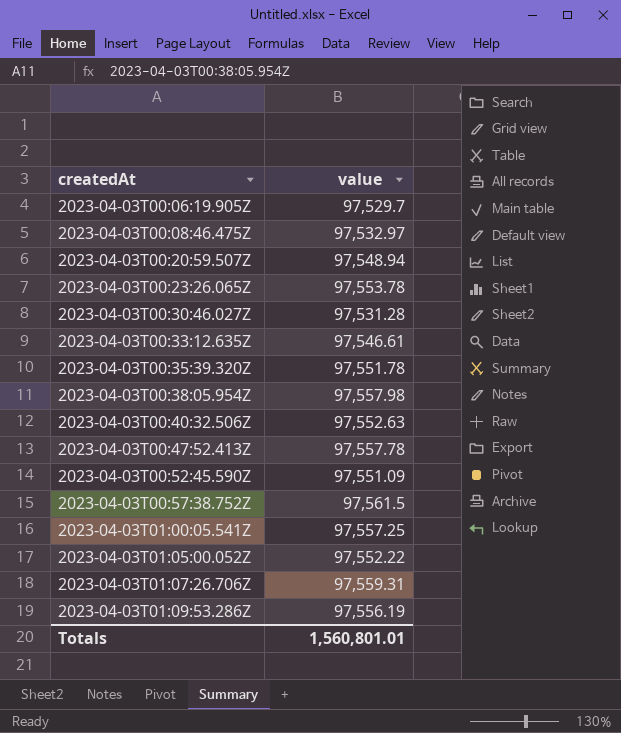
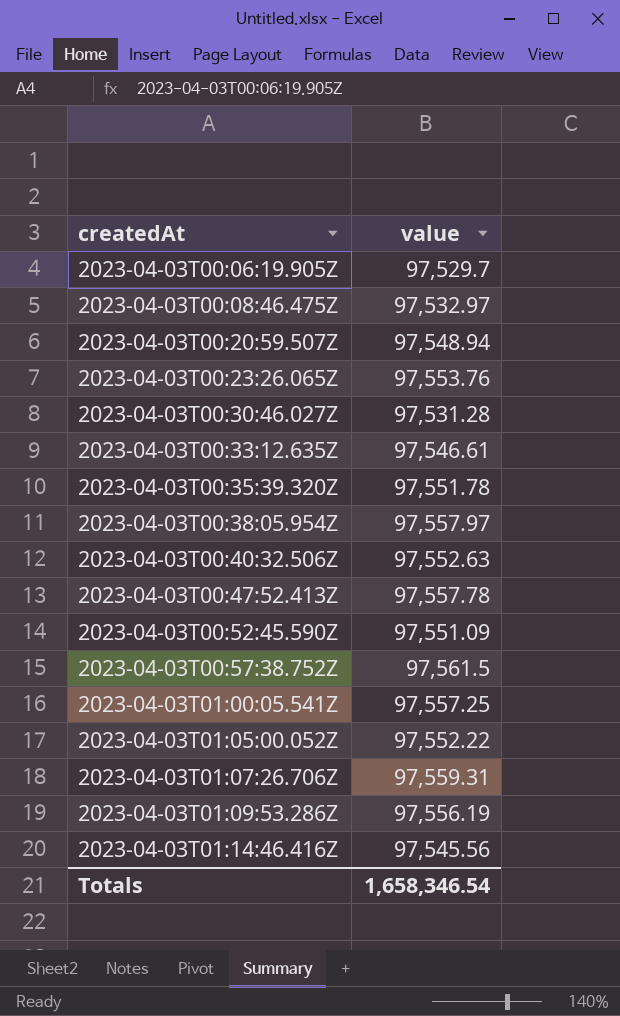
2023-04-03T00:23:26.065Z | value: 97,553.78 -> 97,553.76
2023-04-03T00:38:05.954Z | value: 97,557.98 -> 97,557.97
row 2023-04-03T01:14:46.416Z: none -> 97,545.56
Totals | value: 1,560,801.01 -> 1,658,346.54

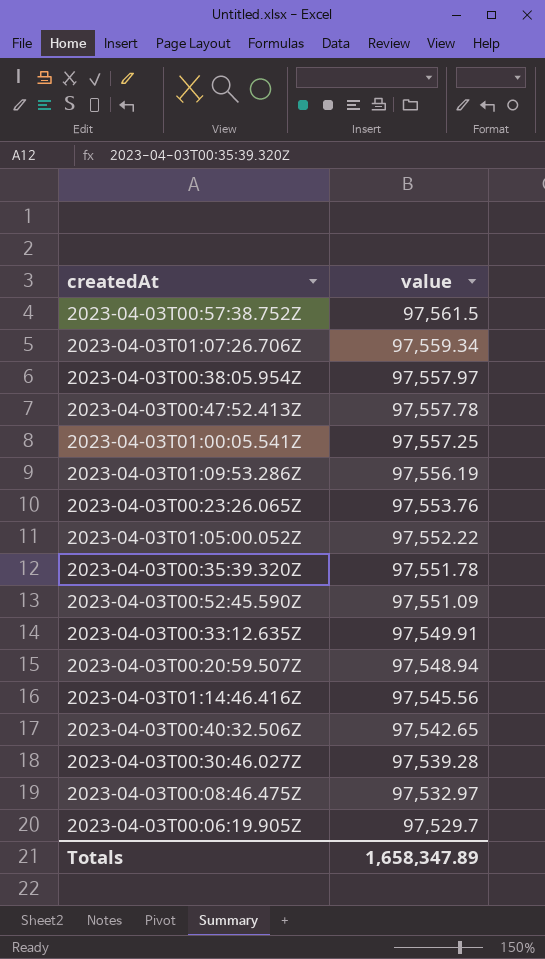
row order: createdAt ascending -> value descending
2023-04-03T01:07:26.706Z | value: 97,559.31 -> 97,559.34
2023-04-03T00:33:12.635Z | value: 97,546.61 -> 97,549.91
2023-04-03T00:40:32.506Z | value: 97,552.63 -> 97,542.65
2023-04-03T00:30:46.027Z | value: 97,531.28 -> 97,539.28
Totals | value: 1,658,346.54 -> 1,658,347.89

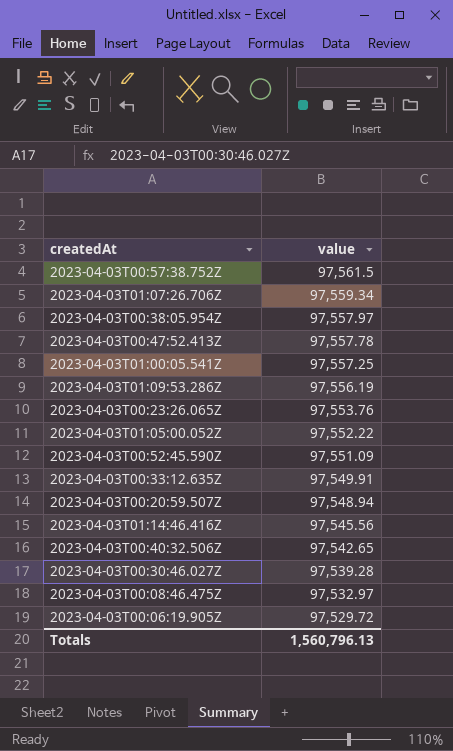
row 2023-04-03T00:35:39.320Z: 97,551.78 -> none
2023-04-03T00:06:19.905Z | value: 97,529.7 -> 97,529.72
Totals | value: 1,658,347.89 -> 1,560,796.13

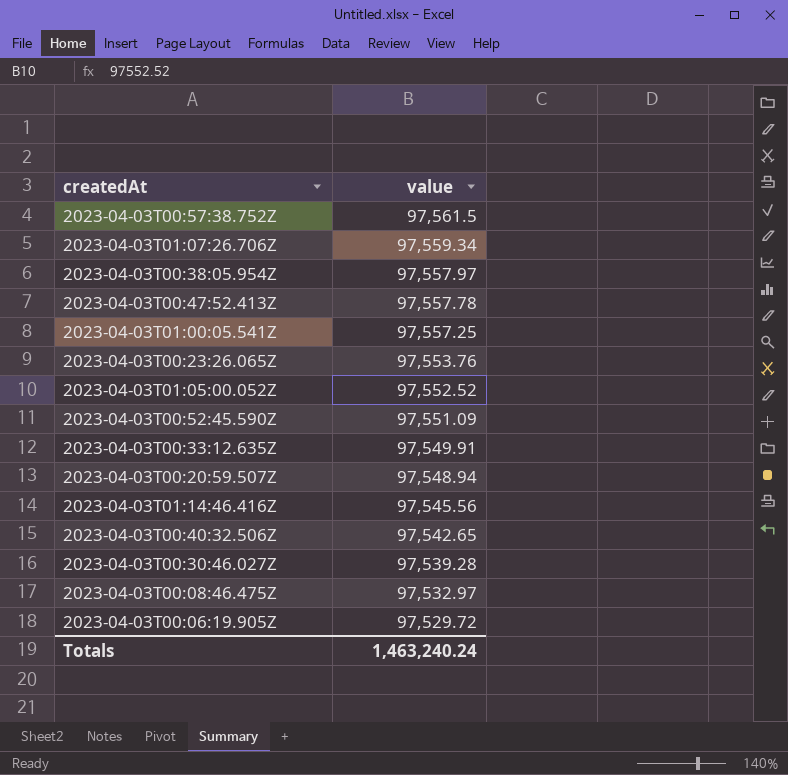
row 2023-04-03T01:09:53.286Z: 97,556.19 -> none
2023-04-03T01:05:00.052Z | value: 97,552.22 -> 97,552.52
Totals | value: 1,560,796.13 -> 1,463,240.24

